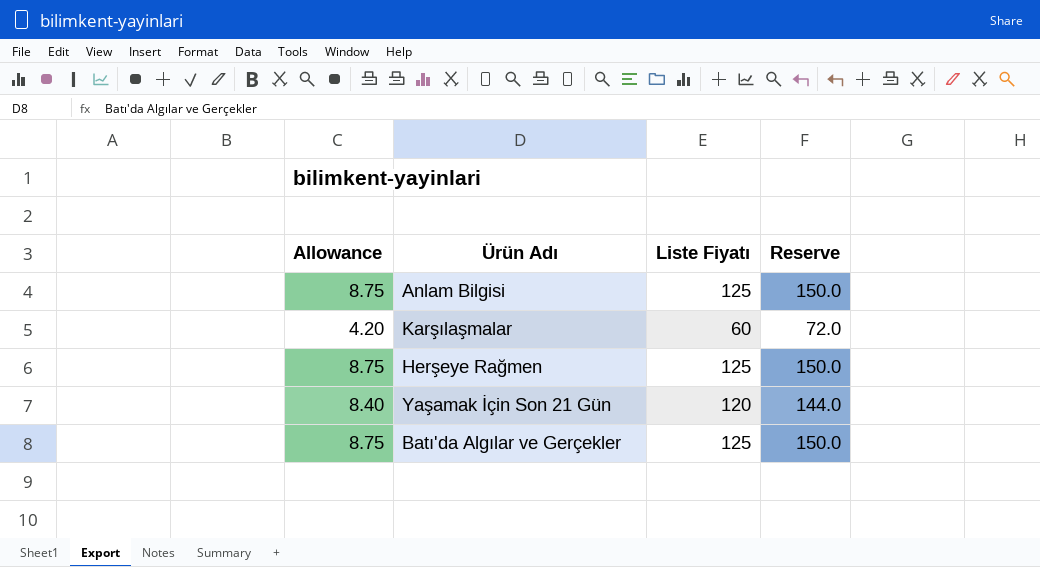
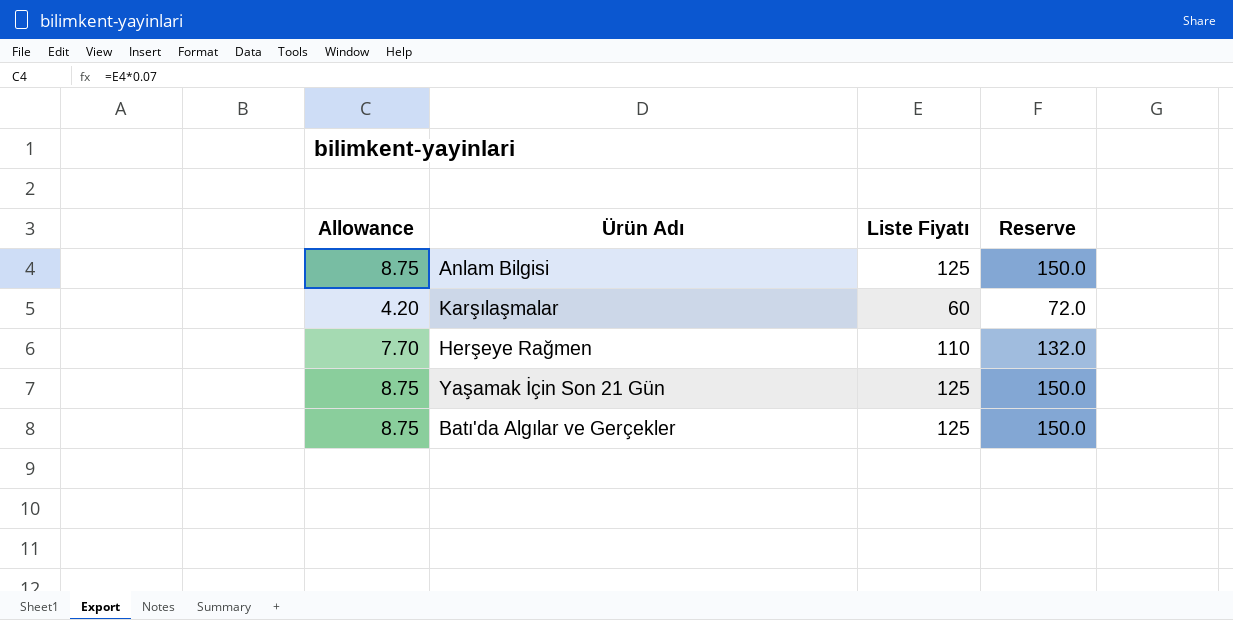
Herşeye Rağmen | Allowance: 8.75 -> 7.70
Herşeye Rağmen | Liste Fiyatı: 125 -> 110
Herşeye Rağmen | Reserve: 150.0 -> 132.0
Yaşamak İçin Son 21 Gün | Allowance: 8.40 -> 8.75
Yaşamak İçin Son 21 Gün | Liste Fiyatı: 120 -> 125
Yaşamak İçin Son 21 Gün | Reserve: 144.0 -> 150.0

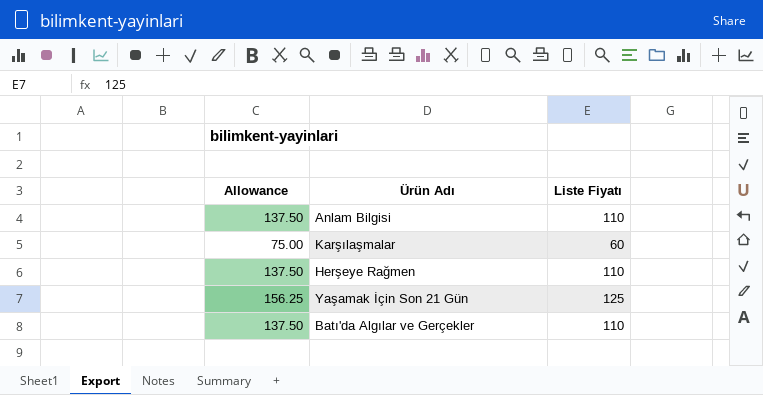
column Reserve | formula: [Liste Fiyatı] * 1.2 -> none
column Allowance | formula: [Liste Fiyatı] * 0.07 -> [Liste Fiyatı] * 1.25
Anlam Bilgisi | Liste Fiyatı: 125 -> 110
Batı'da Algılar ve Gerçekler | Liste Fiyatı: 125 -> 110

